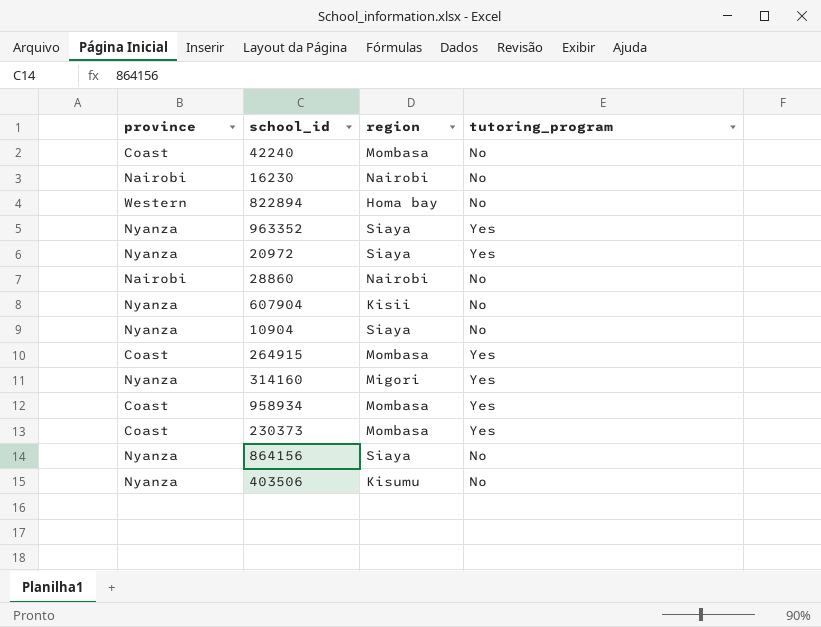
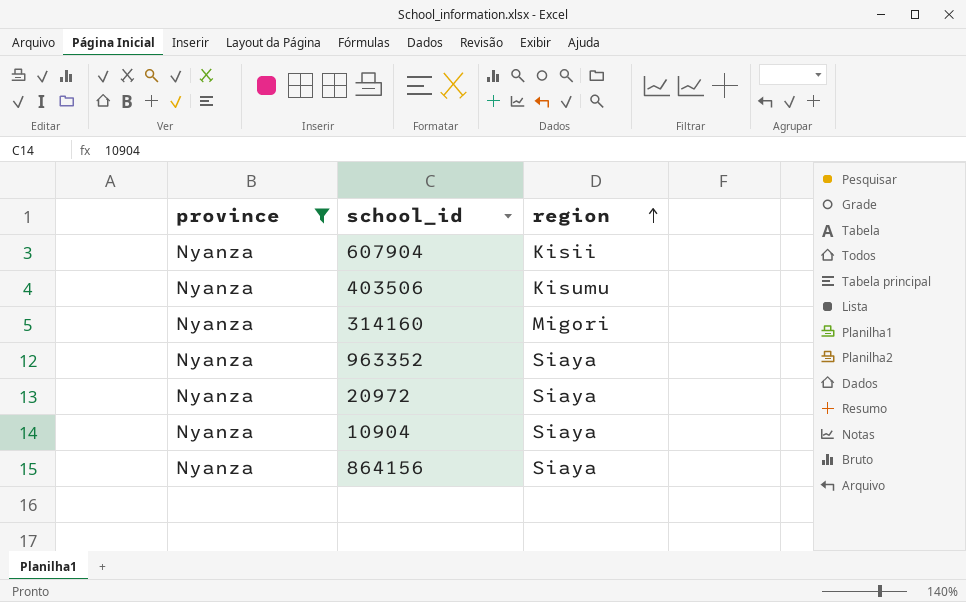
filter: none -> province = Nyanza
row order: none -> region ascending
column tutoring_program | position: 4 -> none

